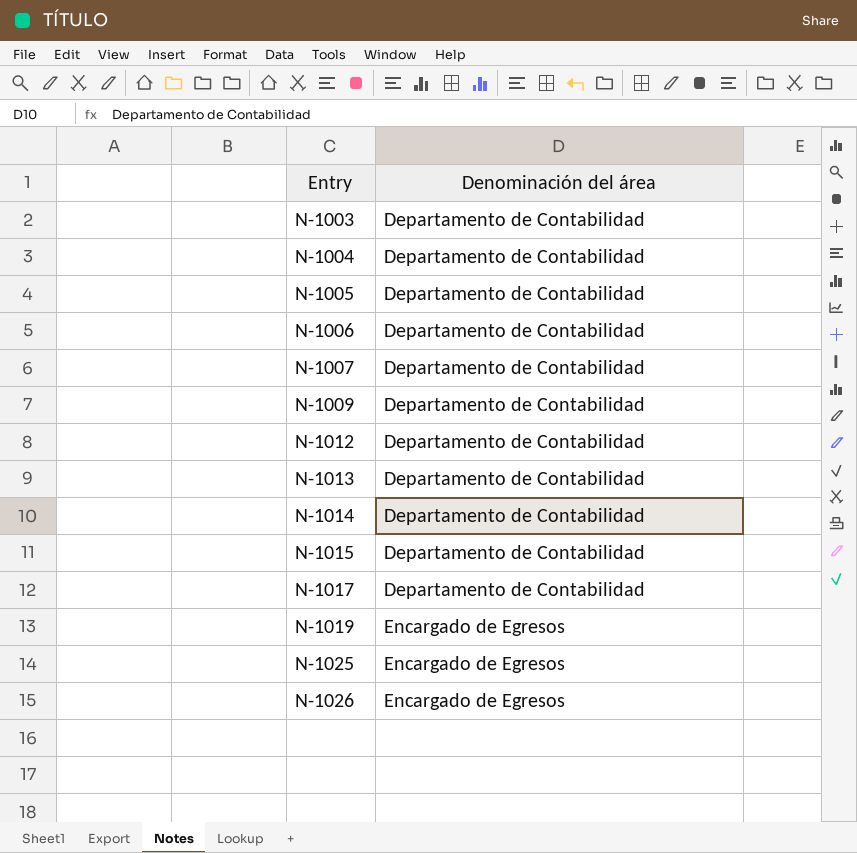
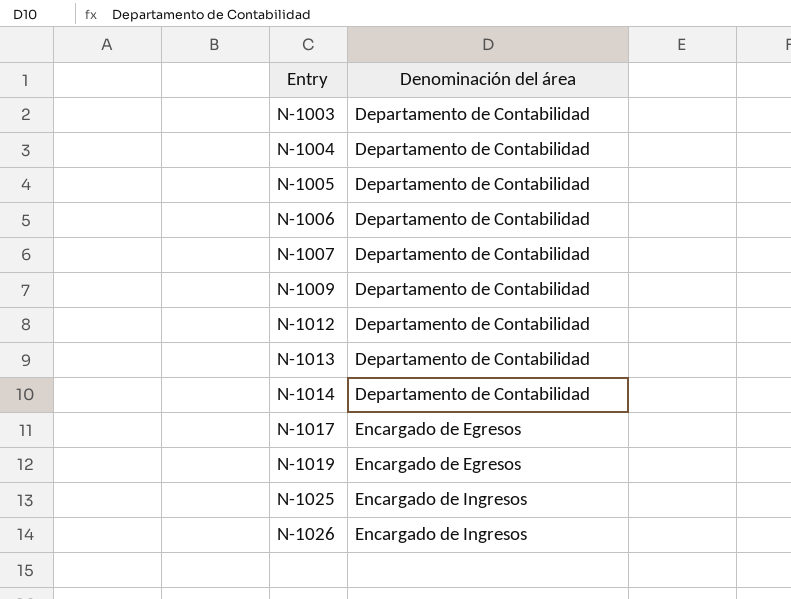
row N-1015: Departamento de Contabilidad -> none
N-1017 | Denominación del área: Departamento de Contabilidad -> Encargado de Egresos
N-1025 | Denominación del área: Encargado de Egresos -> Encargado de Ingresos
N-1026 | Denominación del área: Encargado de Egresos -> Encargado de Ingresos

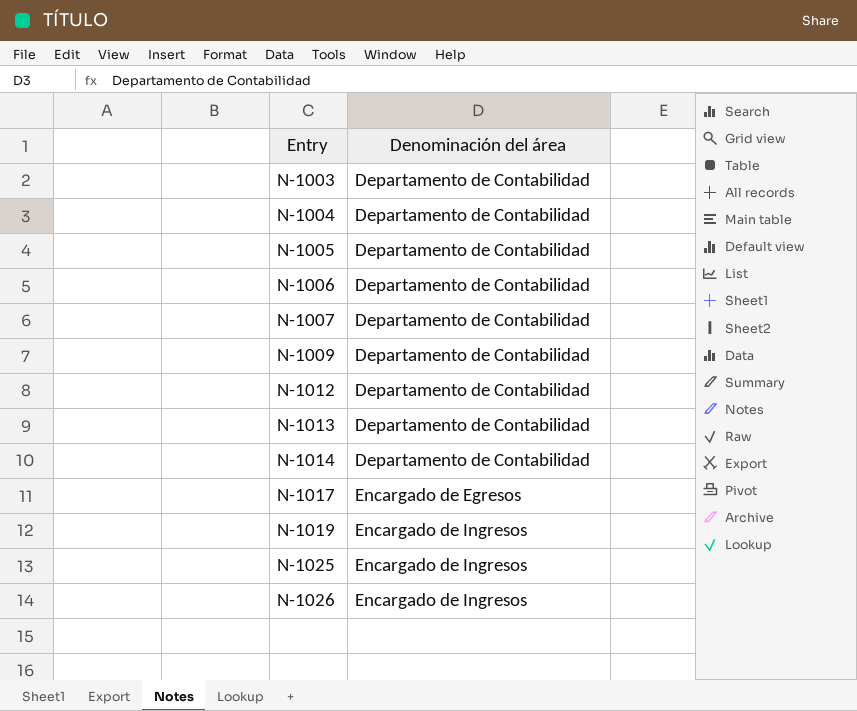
N-1019 | Denominación del área: Encargado de Egresos -> Encargado de Ingresos

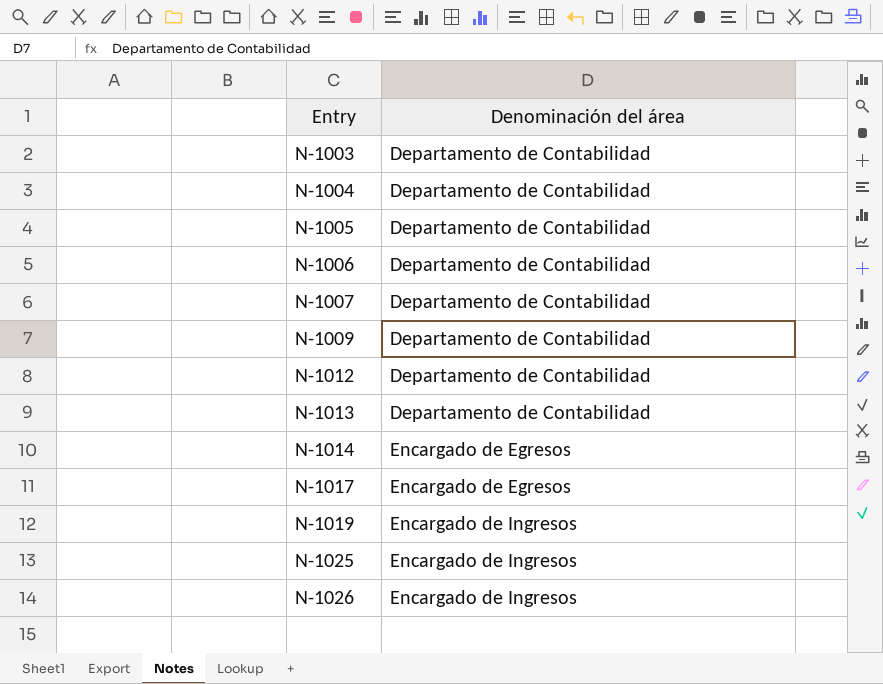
N-1014 | Denominación del área: Departamento de Contabilidad -> Encargado de Egresos

